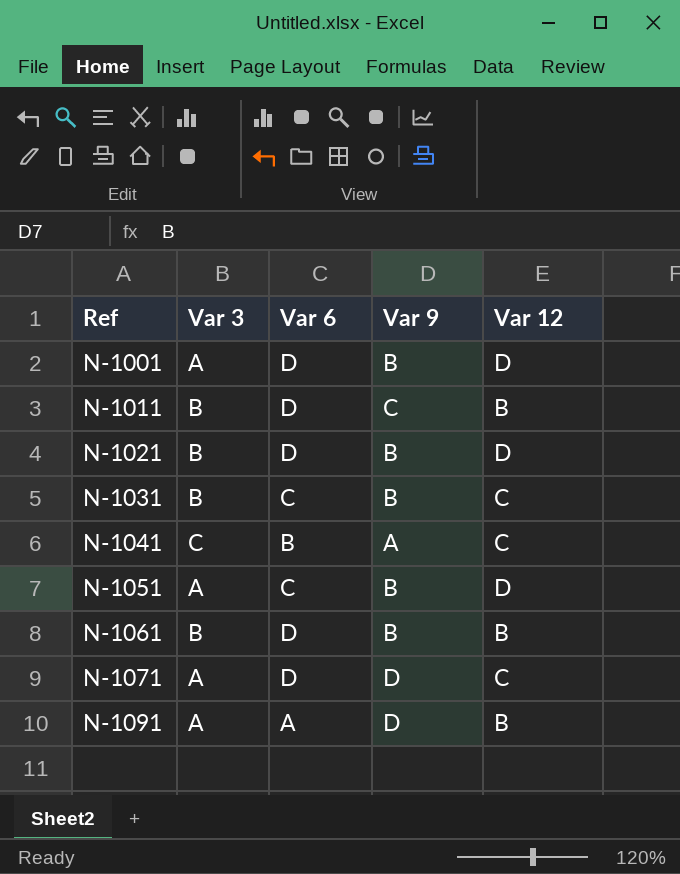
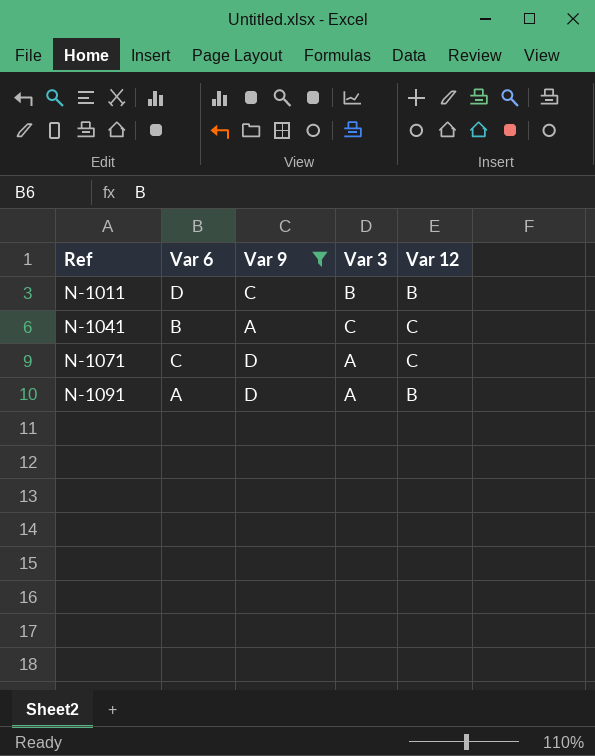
filter: none -> Var 9 != B
column Var 3 | position: 2 -> 4
N-1071 | Var 6: D -> C

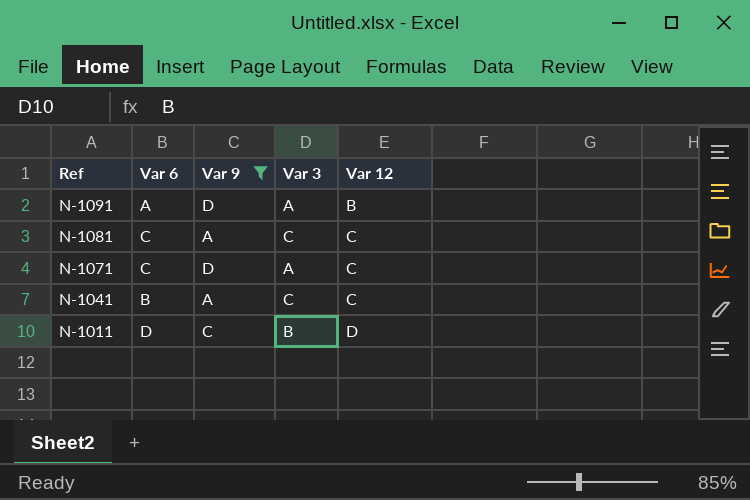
row order: Ref ascending -> Ref descending
row N-1081: none -> C | A | C | C
N-1011 | Var 12: B -> D

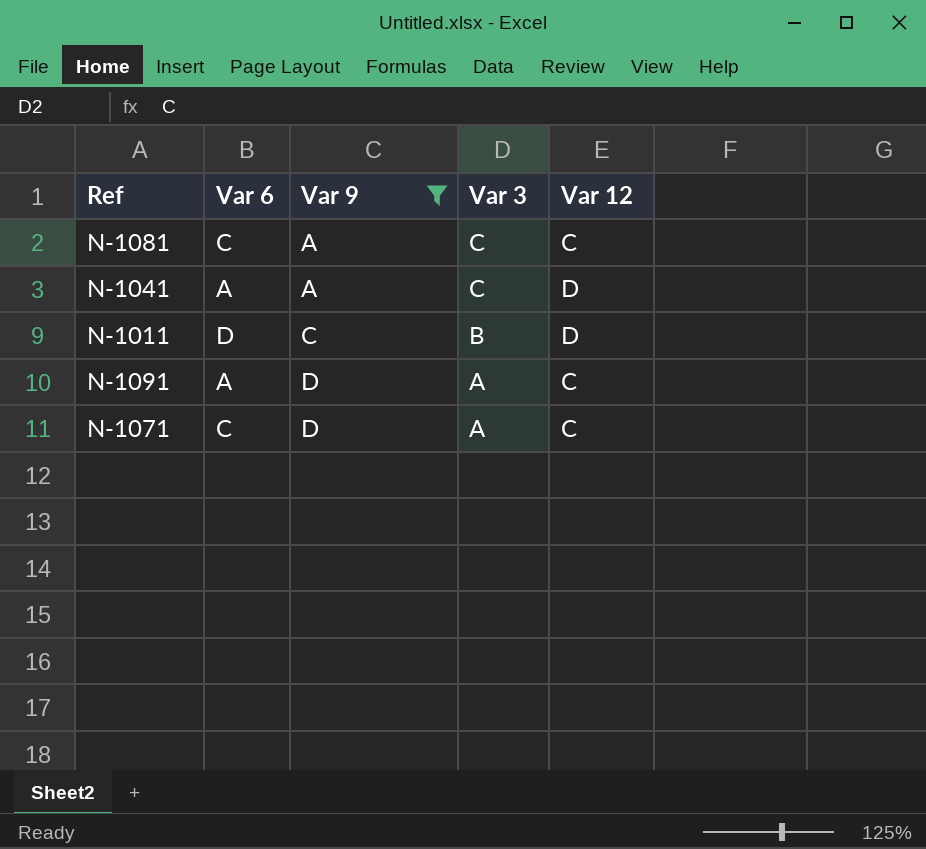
row order: Ref descending -> Var 9 ascending
N-1041 | Var 6: B -> A
N-1041 | Var 12: C -> D
N-1091 | Var 12: B -> C

